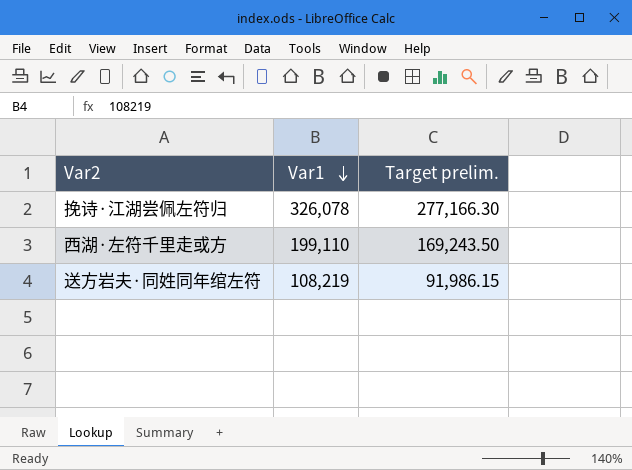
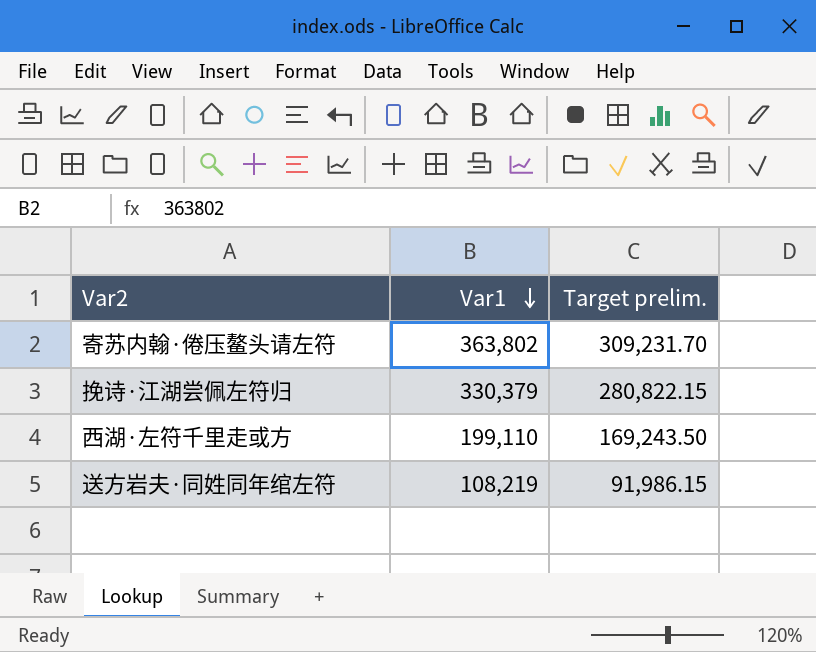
row 寄苏内翰·倦压鳌头请左符: none -> 363,802 | 309,231.70
挽诗·江湖尝佩左符归 | Var1: 326,078 -> 330,379
挽诗·江湖尝佩左符归 | Target prelim.: 277,166.30 -> 280,822.15

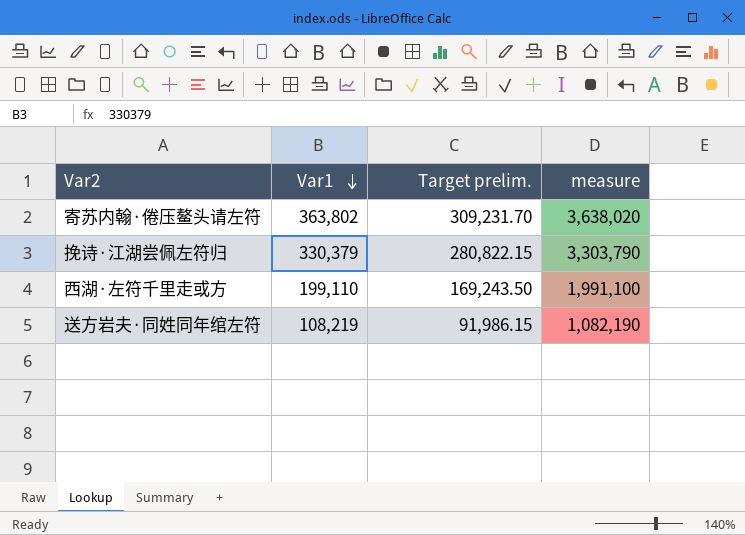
column measure | formula: none -> [Var1] * 10

